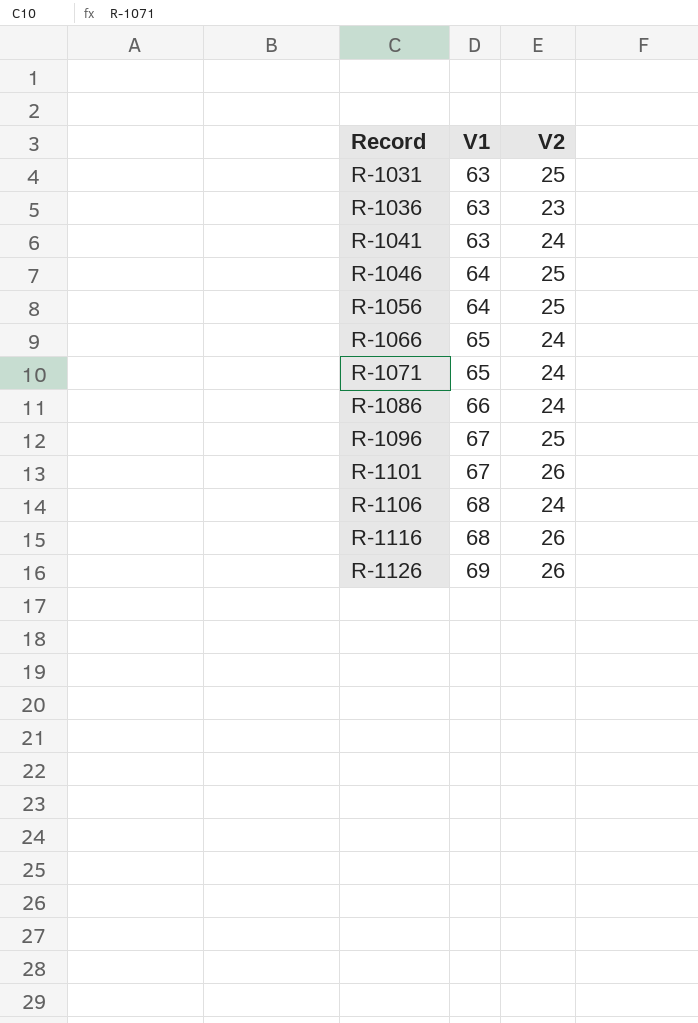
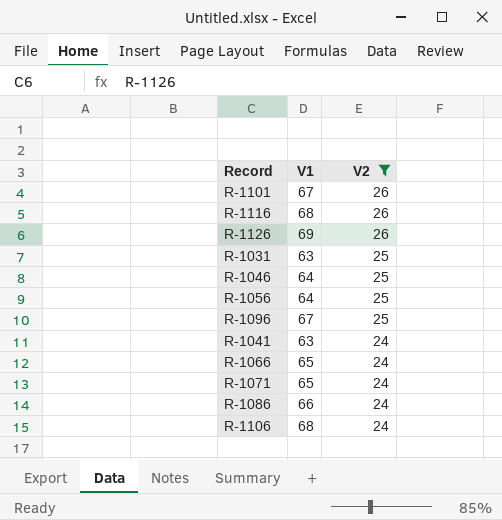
filter: none -> V2 != 23
row order: Record ascending -> V2 descending

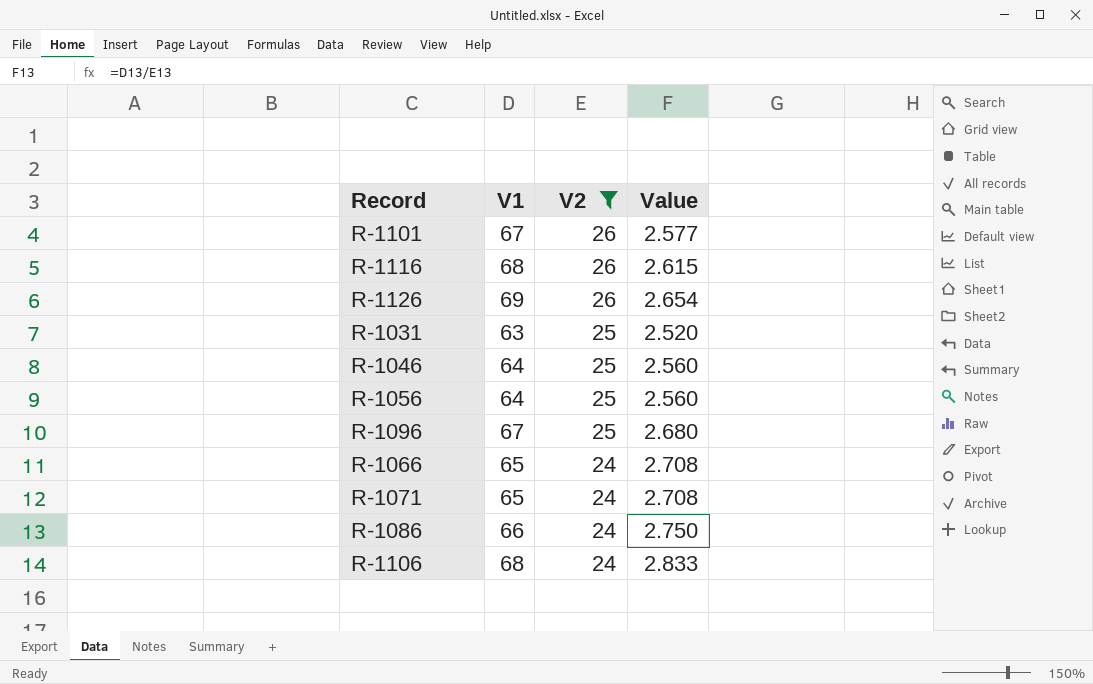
column Value | formula: none -> [V1] / [V2]
row R-1041: 63 | 24 -> none

